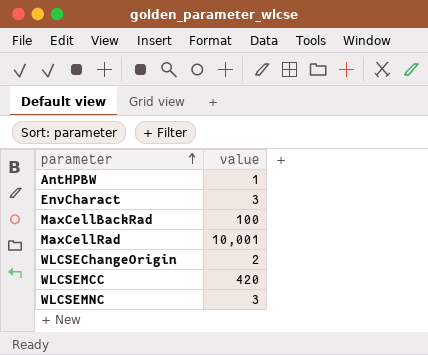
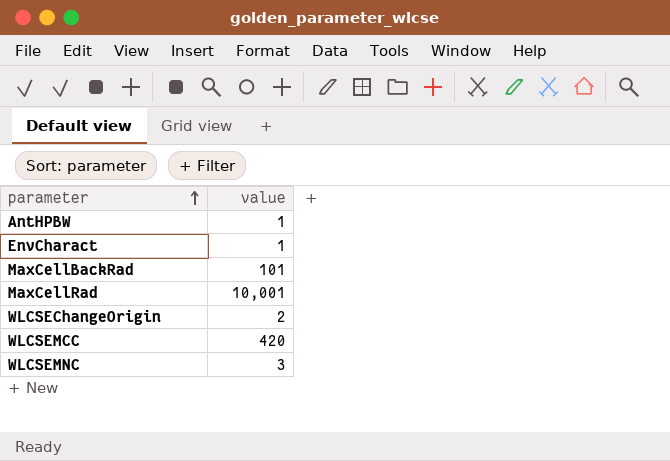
EnvCharact | value: 3 -> 1
MaxCellBackRad | value: 100 -> 101

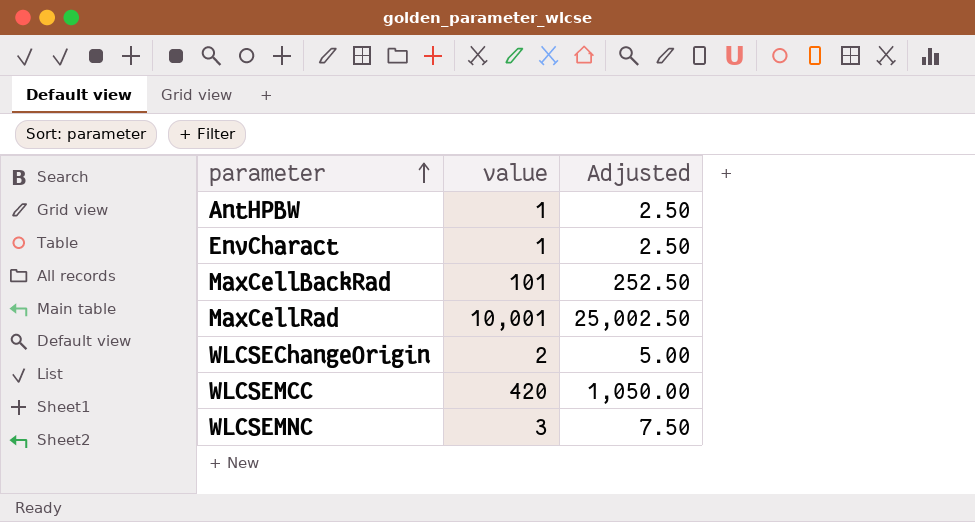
column Adjusted | formula: none -> [value] * 2.5

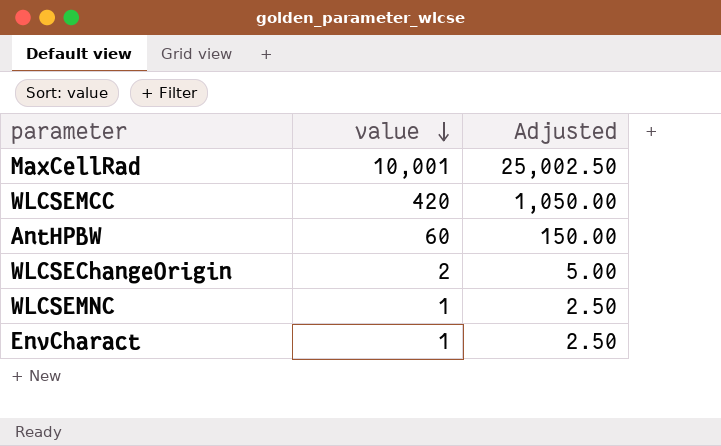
row order: parameter ascending -> value descending
row MaxCellBackRad: 101 | 252.50 -> none
AntHPBW | value: 1 -> 60
AntHPBW | Adjusted: 2.50 -> 150.00
WLCSEMNC | value: 3 -> 1
WLCSEMNC | Adjusted: 7.50 -> 2.50

